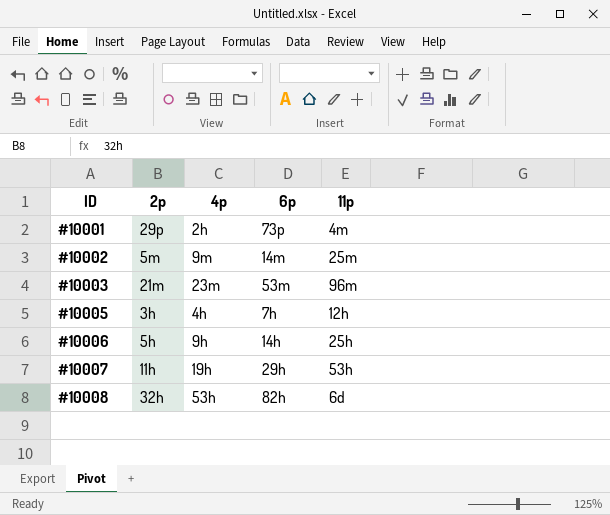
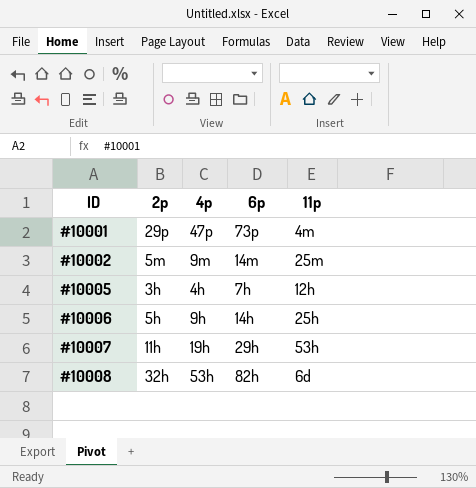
row #10003: 21m | 23m | 53m | 96m -> none
#10001 | 4p: 2h -> 47p

